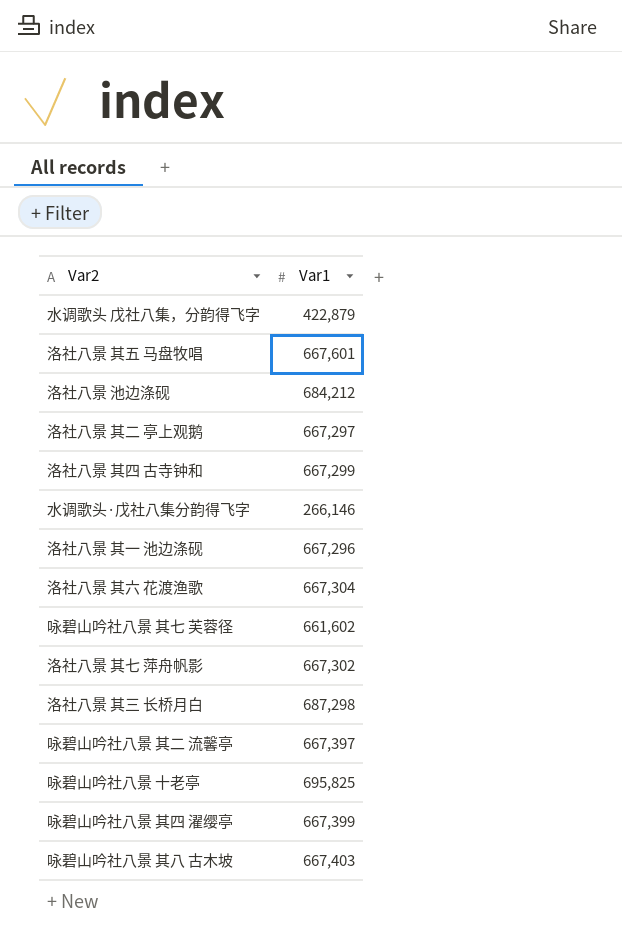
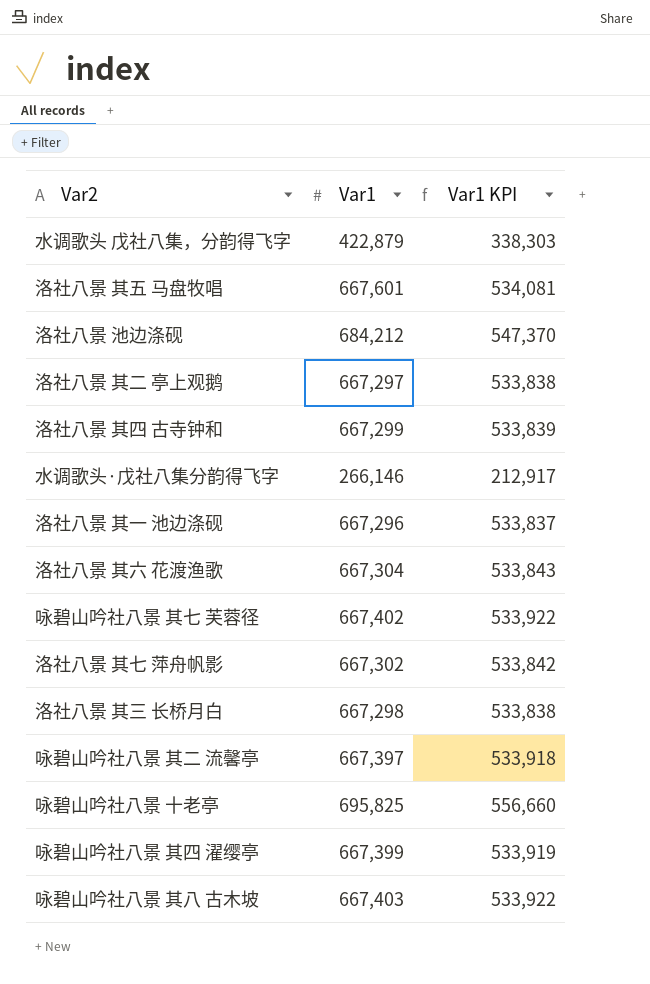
column Var1 KPI | formula: none -> [Var1] * 0.8
咏碧山吟社八景 其七 芙蓉径 | Var1: 661,602 -> 667,402
洛社八景 其三 长桥月白 | Var1: 687,298 -> 667,298

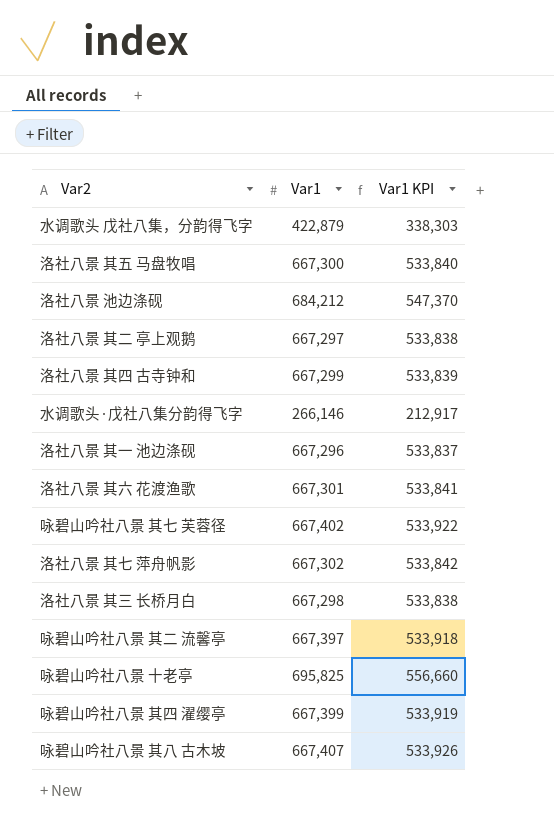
洛社八景 其五 马盘牧唱 | Var1: 667,601 -> 667,300
洛社八景 其五 马盘牧唱 | Var1 KPI: 534,081 -> 533,840
洛社八景 其六 花渡渔歌 | Var1: 667,304 -> 667,301
洛社八景 其六 花渡渔歌 | Var1 KPI: 533,843 -> 533,841
咏碧山吟社八景 其八 古木坡 | Var1: 667,403 -> 667,407
咏碧山吟社八景 其八 古木坡 | Var1 KPI: 533,922 -> 533,926

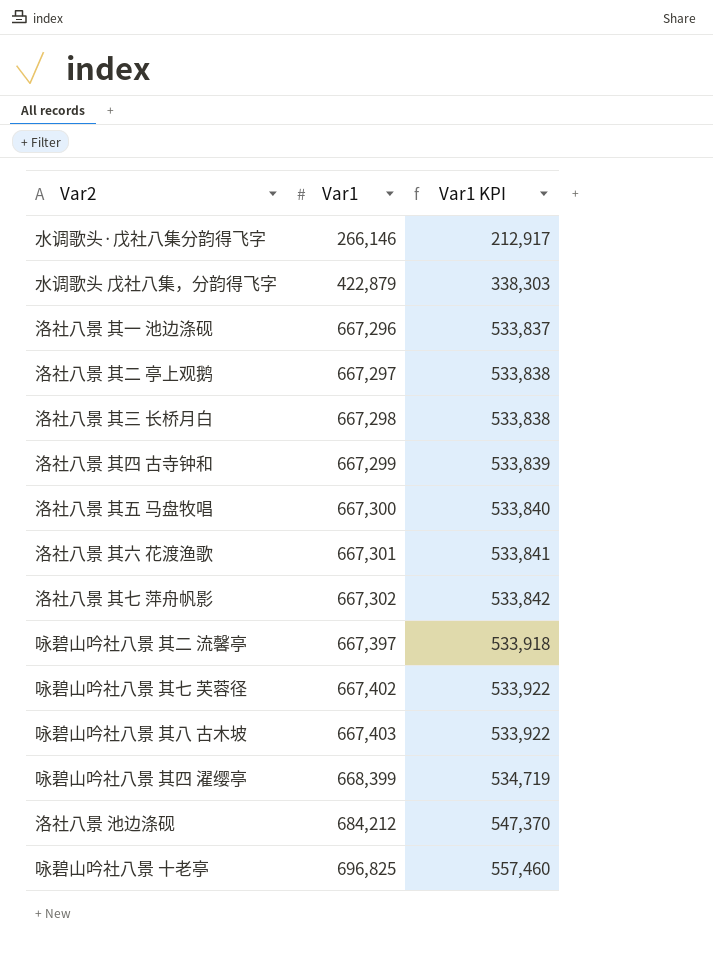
row order: none -> Var1 ascending
咏碧山吟社八景 其八 古木坡 | Var1: 667,407 -> 667,403
咏碧山吟社八景 其八 古木坡 | Var1 KPI: 533,926 -> 533,922
咏碧山吟社八景 其四 濯缨亭 | Var1: 667,399 -> 668,399
咏碧山吟社八景 其四 濯缨亭 | Var1 KPI: 533,919 -> 534,719
咏碧山吟社八景 十老亭 | Var1: 695,825 -> 696,825
咏碧山吟社八景 十老亭 | Var1 KPI: 556,660 -> 557,460

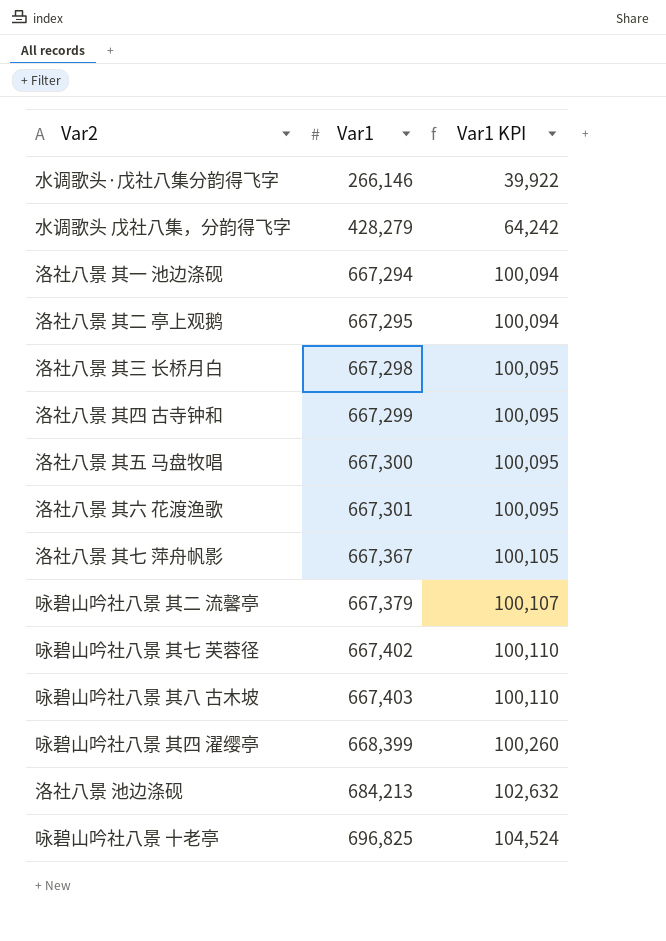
column Var1 KPI | formula: [Var1] * 0.8 -> [Var1] * 0.15
水调歌头 戊社八集，分韵得飞字 | Var1: 422,879 -> 428,279
洛社八景 其一 池边涤砚 | Var1: 667,296 -> 667,294
洛社八景 其二 亭上观鹅 | Var1: 667,297 -> 667,295
洛社八景 其七 萍舟帆影 | Var1: 667,302 -> 667,367
咏碧山吟社八景 其二 流馨亭 | Var1: 667,397 -> 667,379
洛社八景 池边涤砚 | Var1: 684,212 -> 684,213

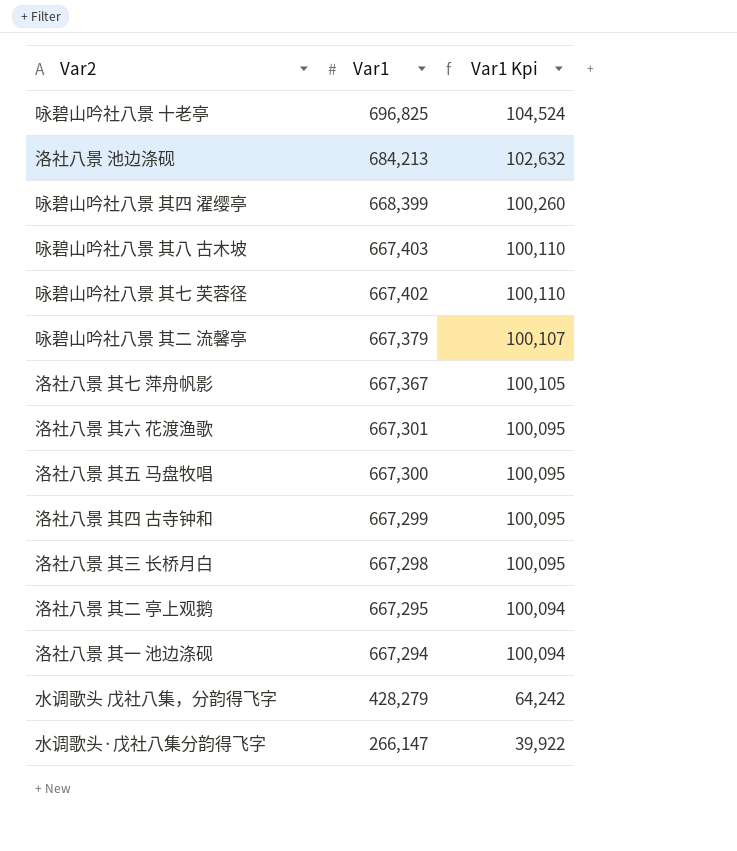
row order: Var1 ascending -> Var1 descending
column name: Var1 KPI -> Var1 Kpi
水调歌头·戊社八集分韵得飞字 | Var1: 266,146 -> 266,147

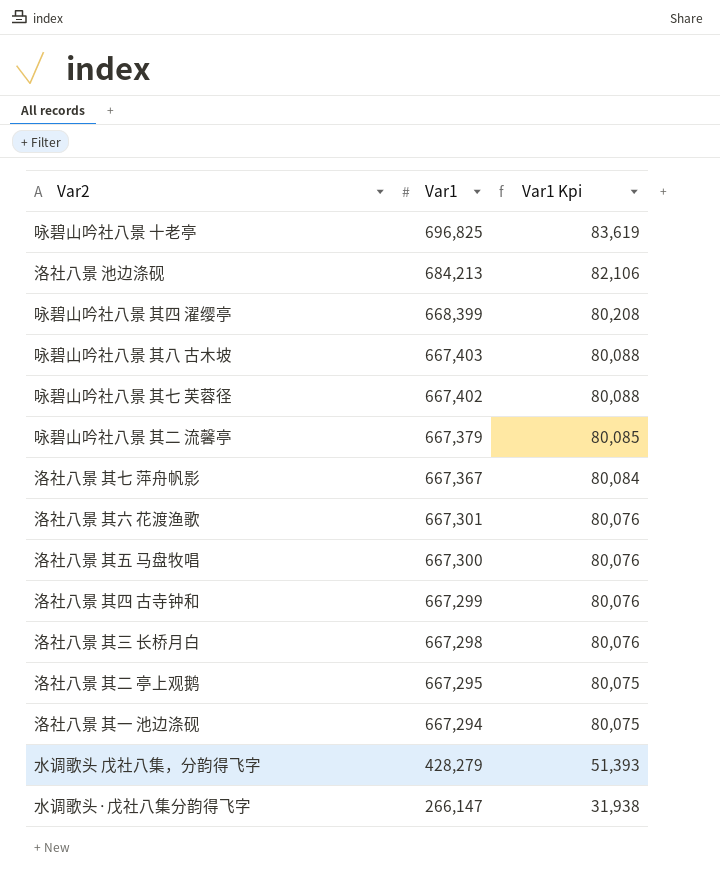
column Var1 Kpi | formula: [Var1] * 0.15 -> [Var1] * 0.12

